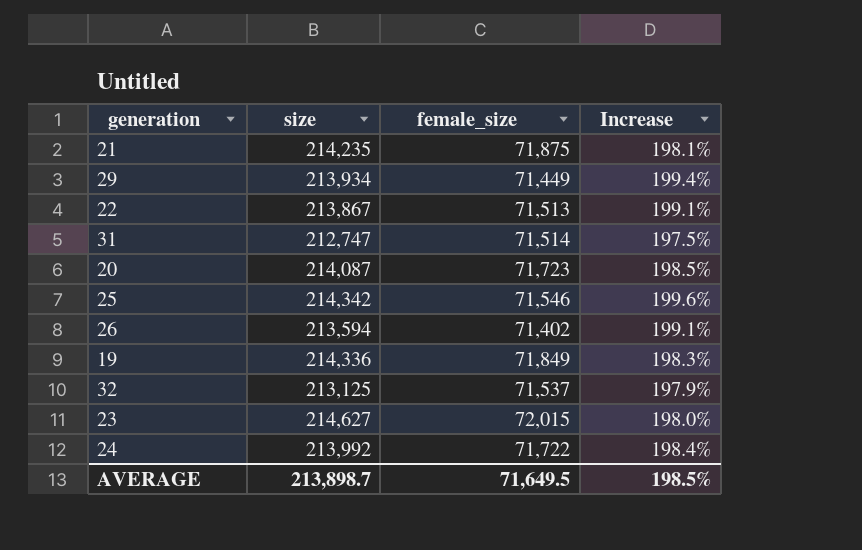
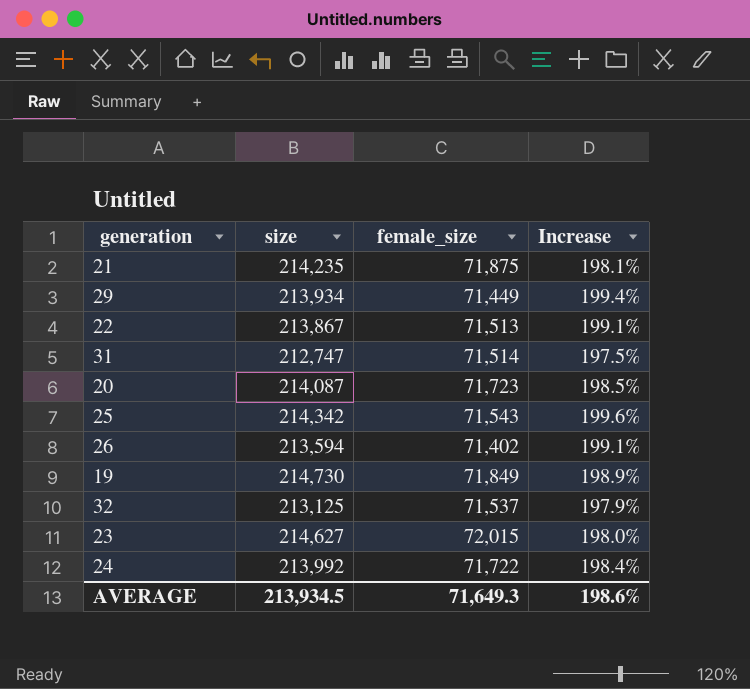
25 | female_size: 71,546 -> 71,543
19 | size: 214,336 -> 214,730
19 | Increase: 198.3% -> 198.9%
AVERAGE | size: 213,898.7 -> 213,934.5
AVERAGE | female_size: 71,649.5 -> 71,649.3
AVERAGE | Increase: 198.5% -> 198.6%

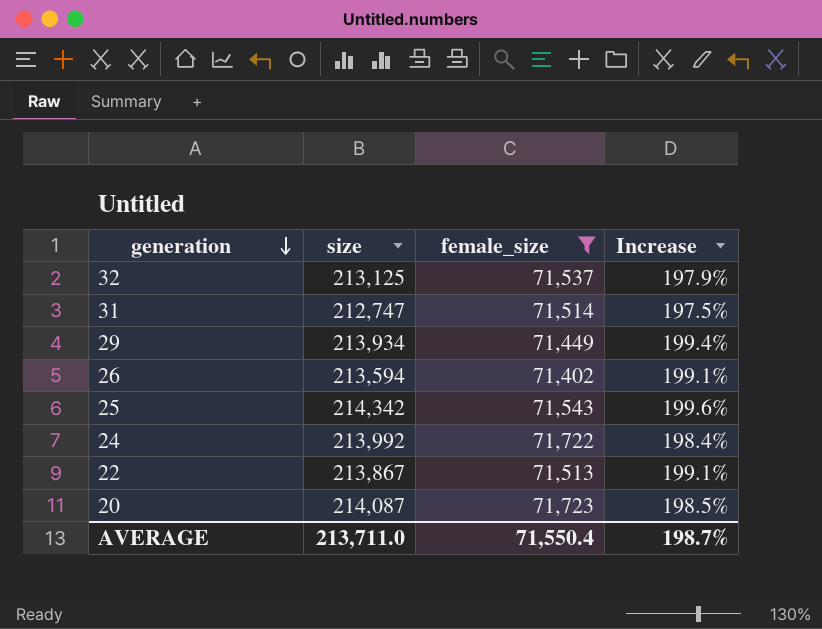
filter: none -> female_size <= 71,723
row order: none -> generation descending
AVERAGE | size: 213,934.5 -> 213,711.0
AVERAGE | female_size: 71,649.3 -> 71,550.4
AVERAGE | Increase: 198.6% -> 198.7%

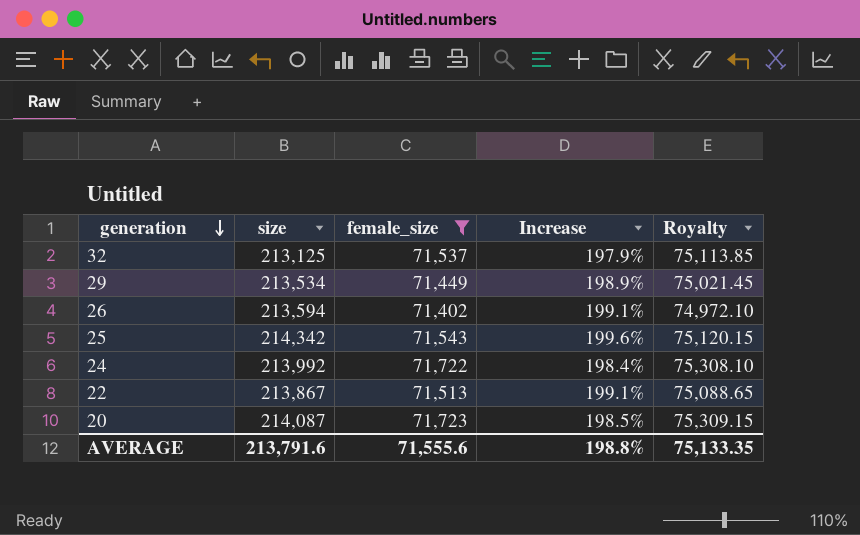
column Royalty | formula: none -> [female_size] * 1.05
row 31: 212,747 | 71,514 | 197.5% -> none
29 | size: 213,934 -> 213,534
29 | Increase: 199.4% -> 198.9%
AVERAGE | size: 213,711.0 -> 213,791.6
AVERAGE | female_size: 71,550.4 -> 71,555.6
AVERAGE | Increase: 198.7% -> 198.8%

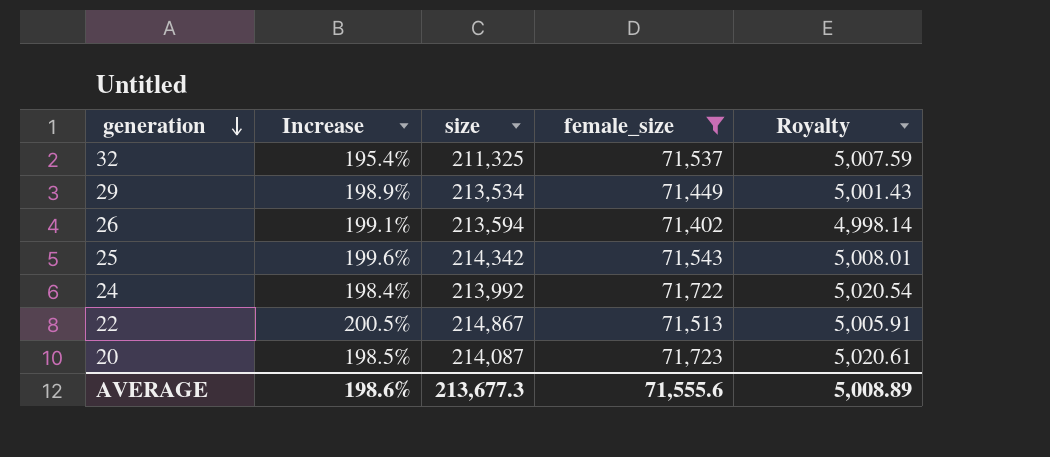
column Increase | position: 4 -> 2
column Royalty | formula: [female_size] * 1.05 -> [female_size] * 0.07
32 | Increase: 197.9% -> 195.4%
32 | size: 213,125 -> 211,325
22 | Increase: 199.1% -> 200.5%
22 | size: 213,867 -> 214,867
AVERAGE | Increase: 198.8% -> 198.6%
AVERAGE | size: 213,791.6 -> 213,677.3
AVERAGE | Royalty: 75,133.35 -> 5,008.89

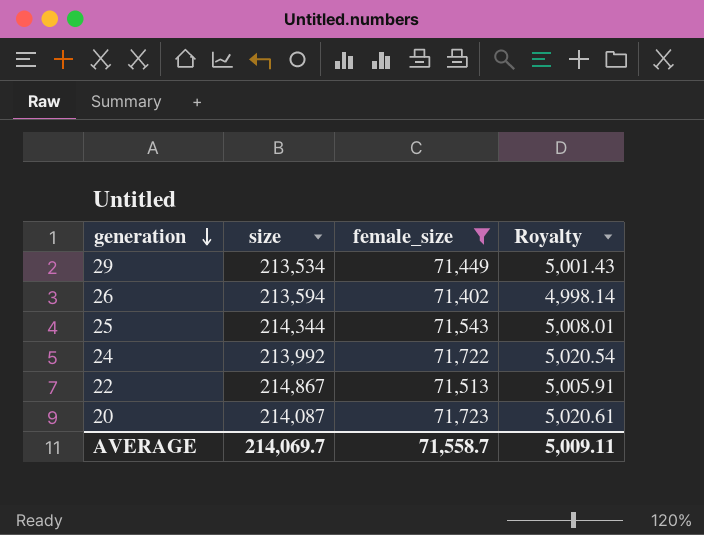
column Increase | formula: ([size] - [female_size]) / [female_size] -> none
row 32: 195.4% | 211,325 | 71,537 | 5,007.59 -> none
25 | size: 214,342 -> 214,344
AVERAGE | size: 213,677.3 -> 214,069.7
AVERAGE | female_size: 71,555.6 -> 71,558.7
AVERAGE | Royalty: 5,008.89 -> 5,009.11

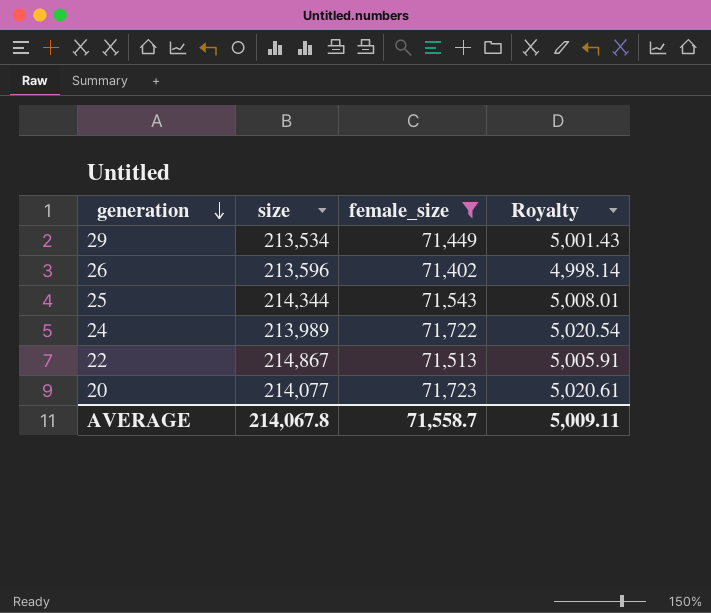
26 | size: 213,594 -> 213,596
24 | size: 213,992 -> 213,989
20 | size: 214,087 -> 214,077
AVERAGE | size: 214,069.7 -> 214,067.8

